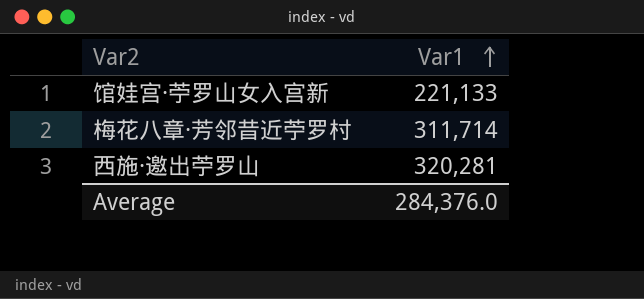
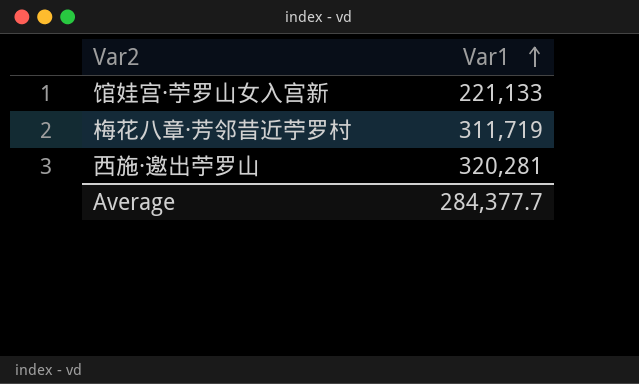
梅花八章·芳邻昔近苧罗村 | Var1: 311,714 -> 311,719
Average | Var1: 284,376.0 -> 284,377.7

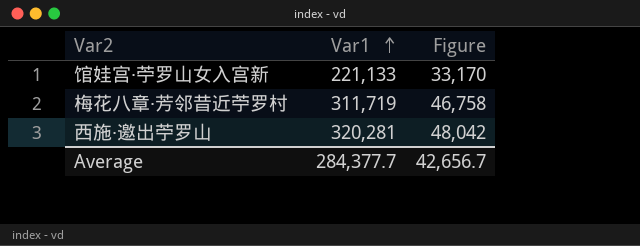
column Figure | formula: none -> [Var1] * 0.15

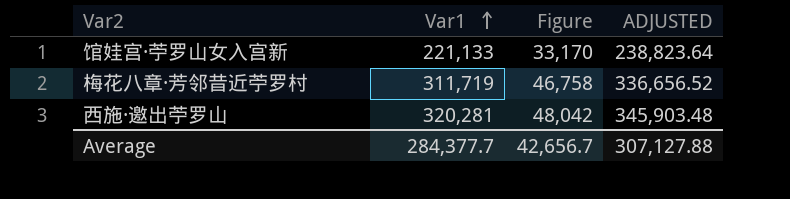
column ADJUSTED | formula: none -> [Var1] * 1.08

